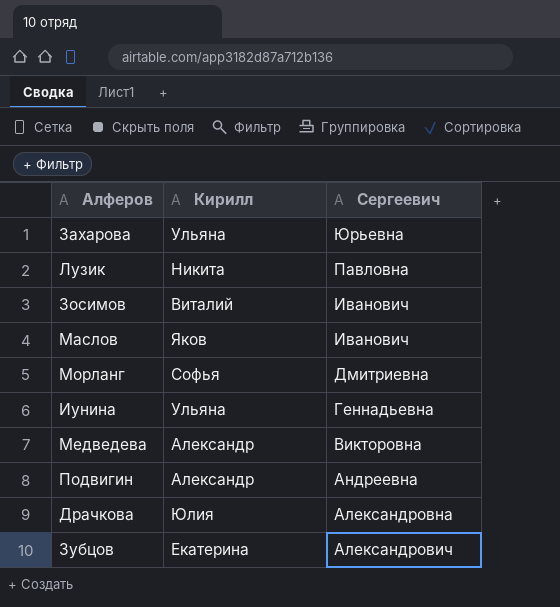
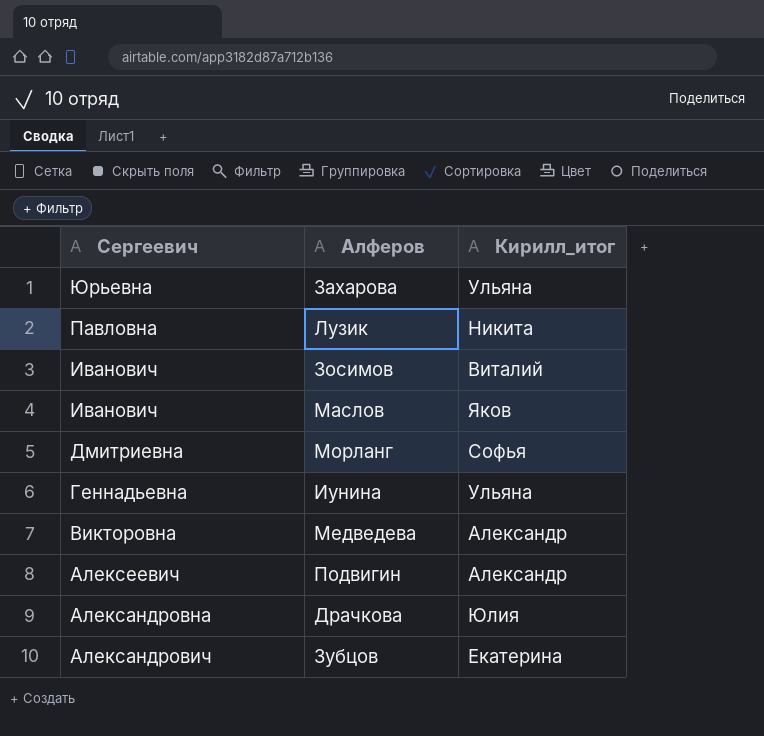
column Сергеевич | position: 3 -> 1
column name: Кирилл -> Кирилл_итог
Подвигин | Сергеевич: Андреевна -> Алексеевич

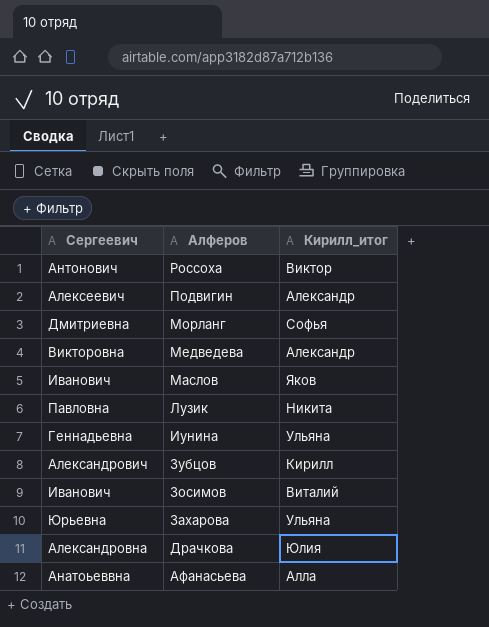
row order: Сергеевич descending -> Алферов descending
row Россоха: none -> Антонович | Виктор
Зубцов | Кирилл_итог: Екатерина -> Кирилл
row Афанасьева: none -> Анатоьеввна | Алла

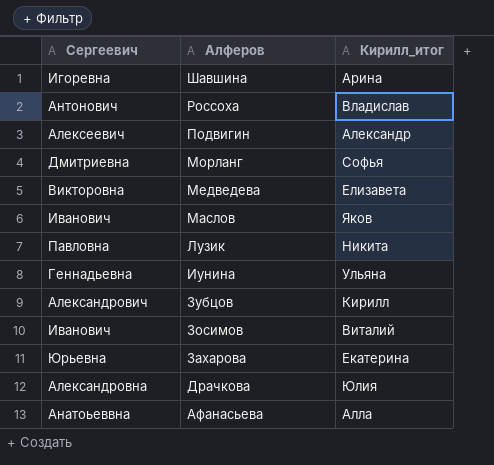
row Шавшина: none -> Игоревна | Арина
Россоха | Кирилл_итог: Виктор -> Владислав
Медведева | Кирилл_итог: Александр -> Елизавета
Захарова | Кирилл_итог: Ульяна -> Екатерина

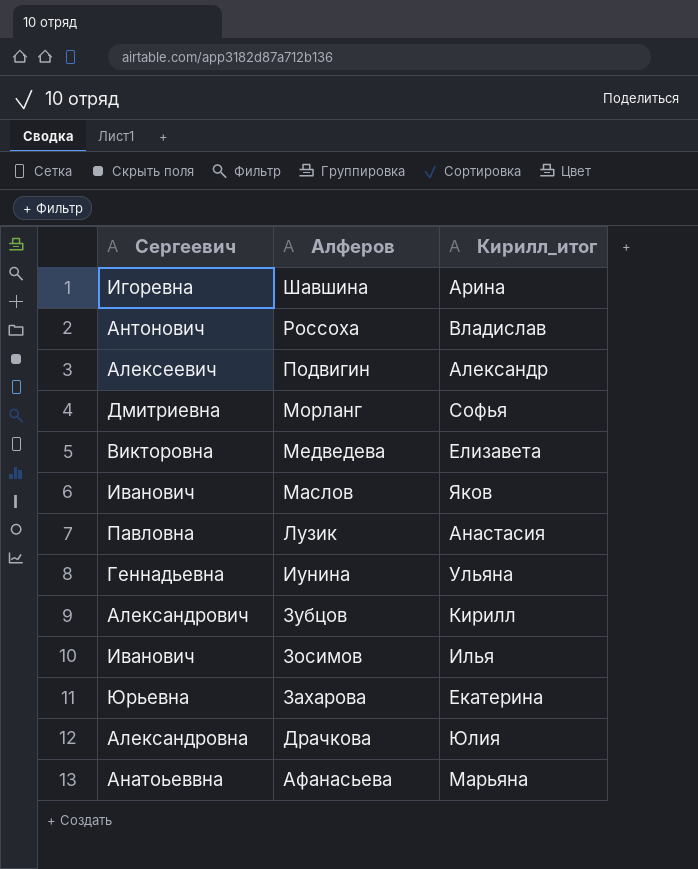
Лузик | Кирилл_итог: Никита -> Анастасия
Зосимов | Кирилл_итог: Виталий -> Илья
Афанасьева | Кирилл_итог: Алла -> Марьяна

